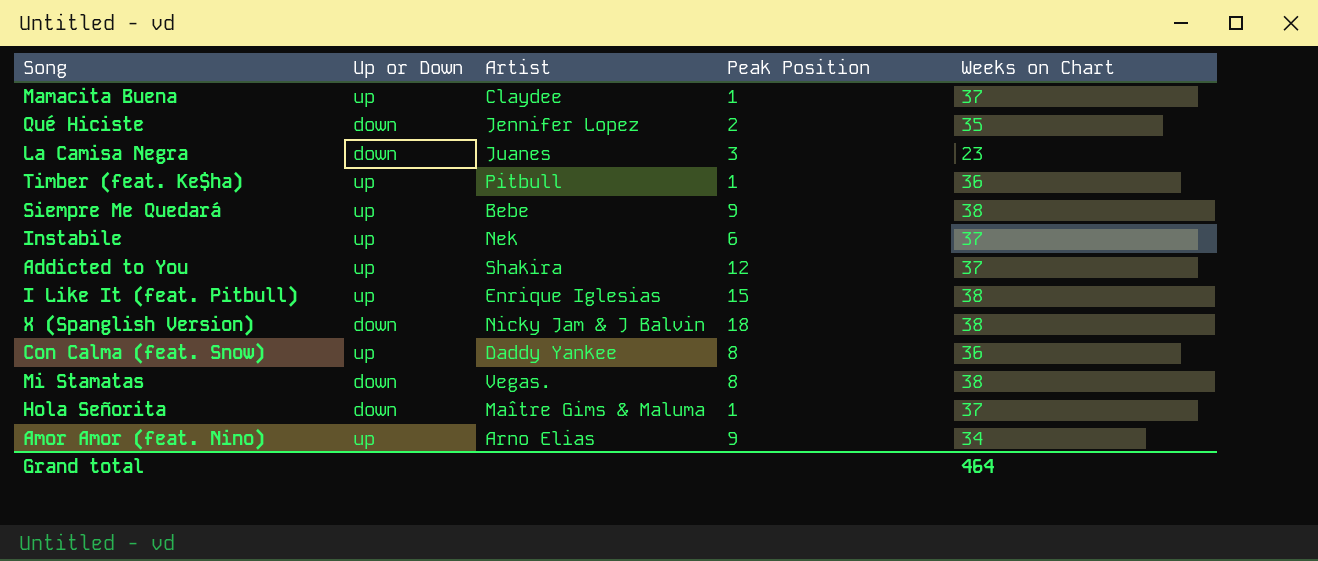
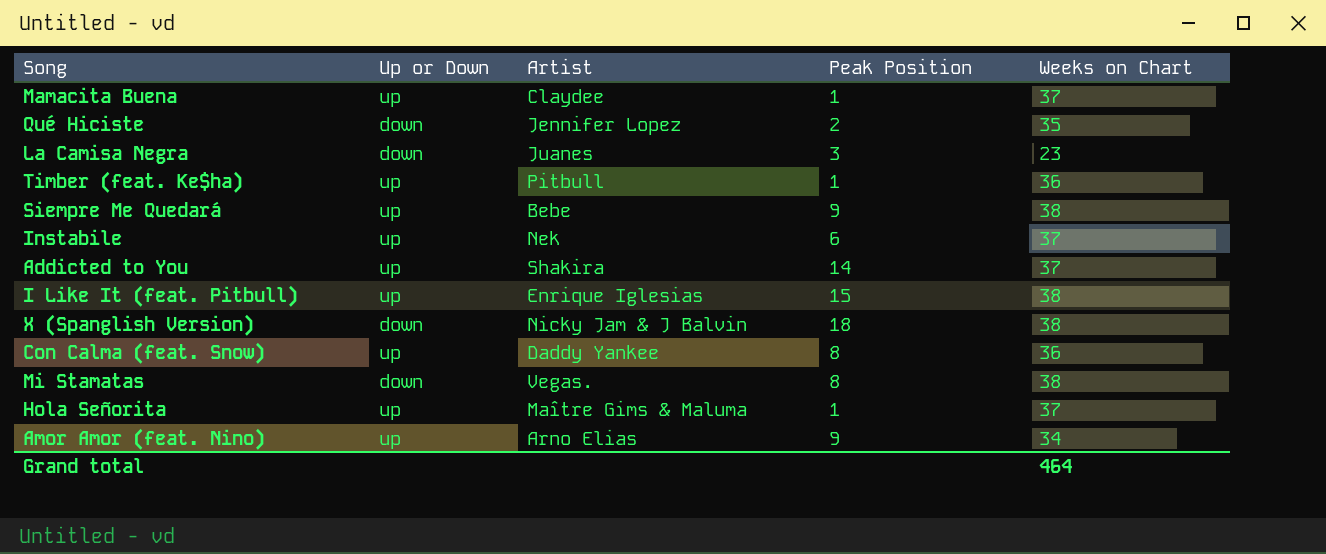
Addicted to You | Peak Position: 12 -> 14
Hola Señorita | Up or Down: down -> up

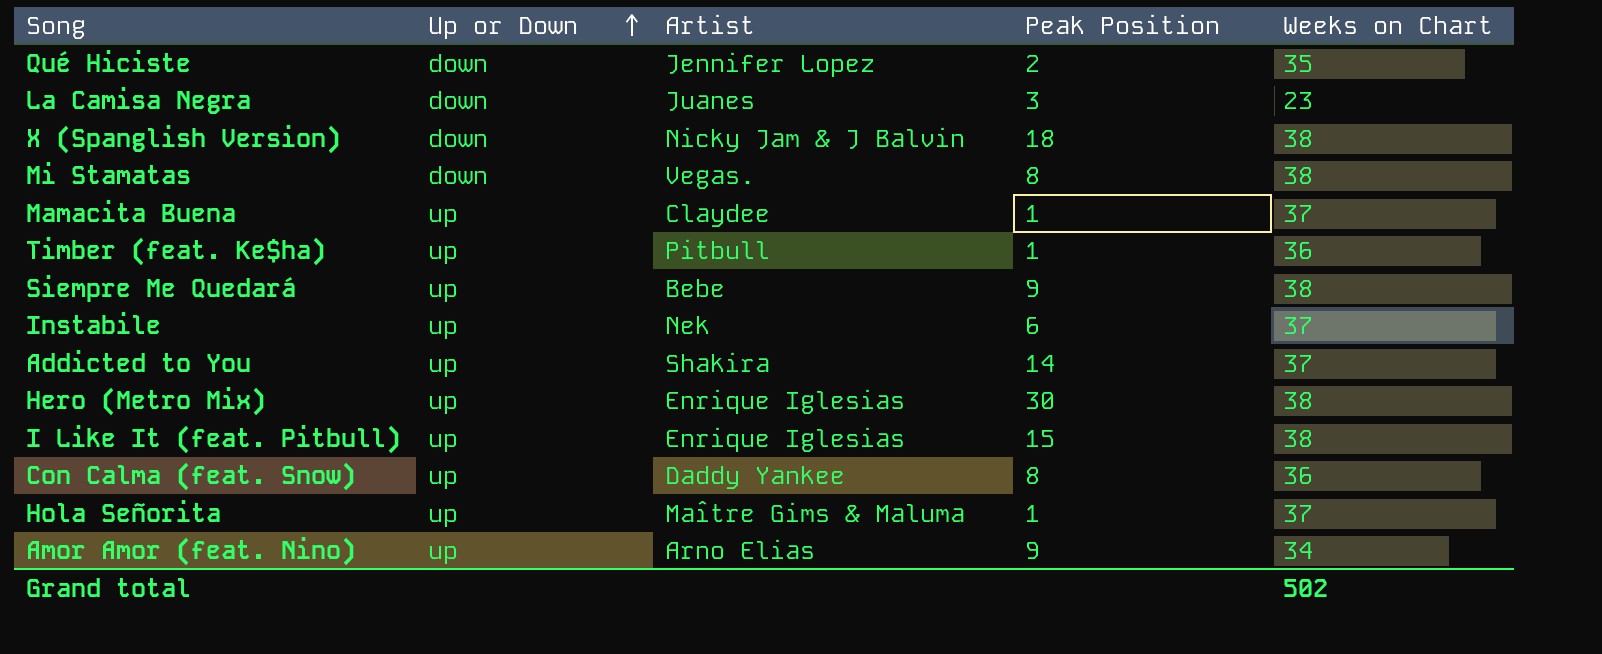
row order: none -> Up or Down ascending
row Hero (Metro Mix): none -> up | Enrique Iglesias | 30 | 38
Grand total | Weeks on Chart: 464 -> 502

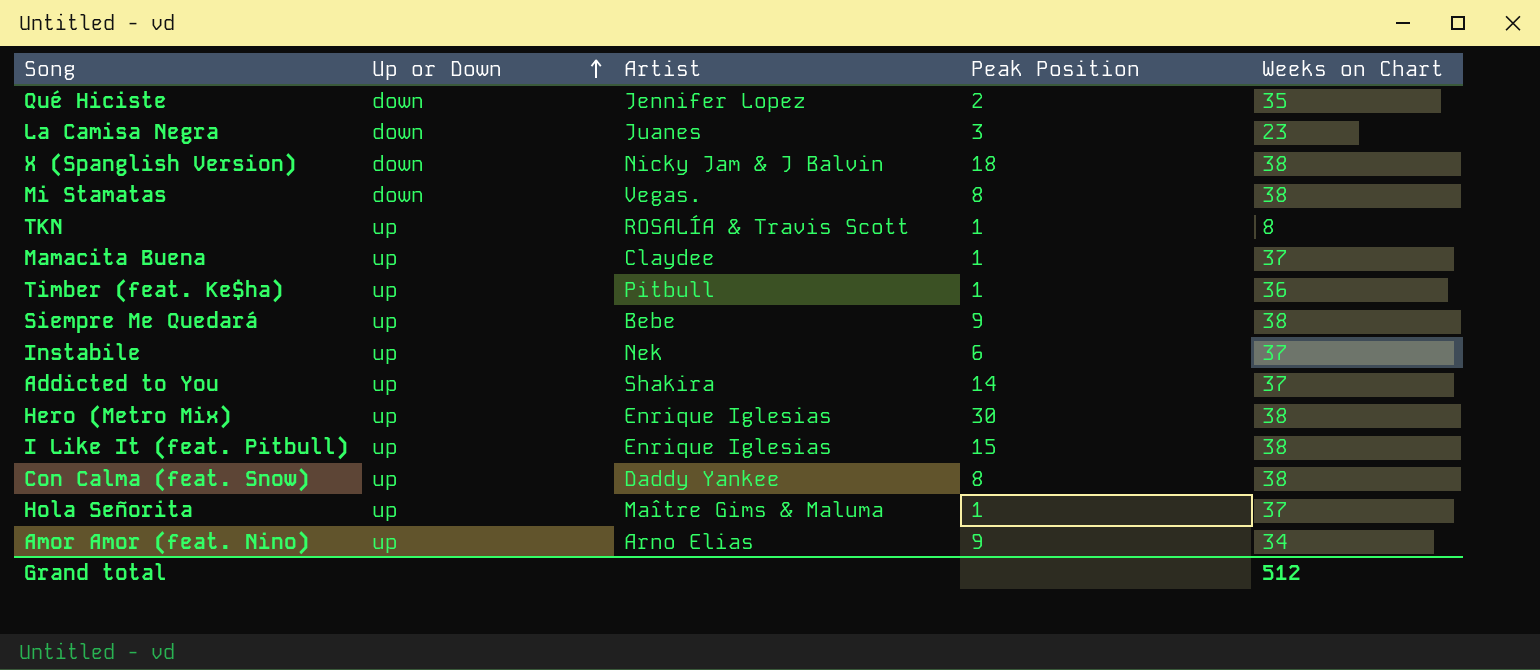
row TKN: none -> up | ROSALÍA & Travis Scott | 1 | 8
Con Calma (feat. Snow) | Weeks on Chart: 36 -> 38
Grand total | Weeks on Chart: 502 -> 512

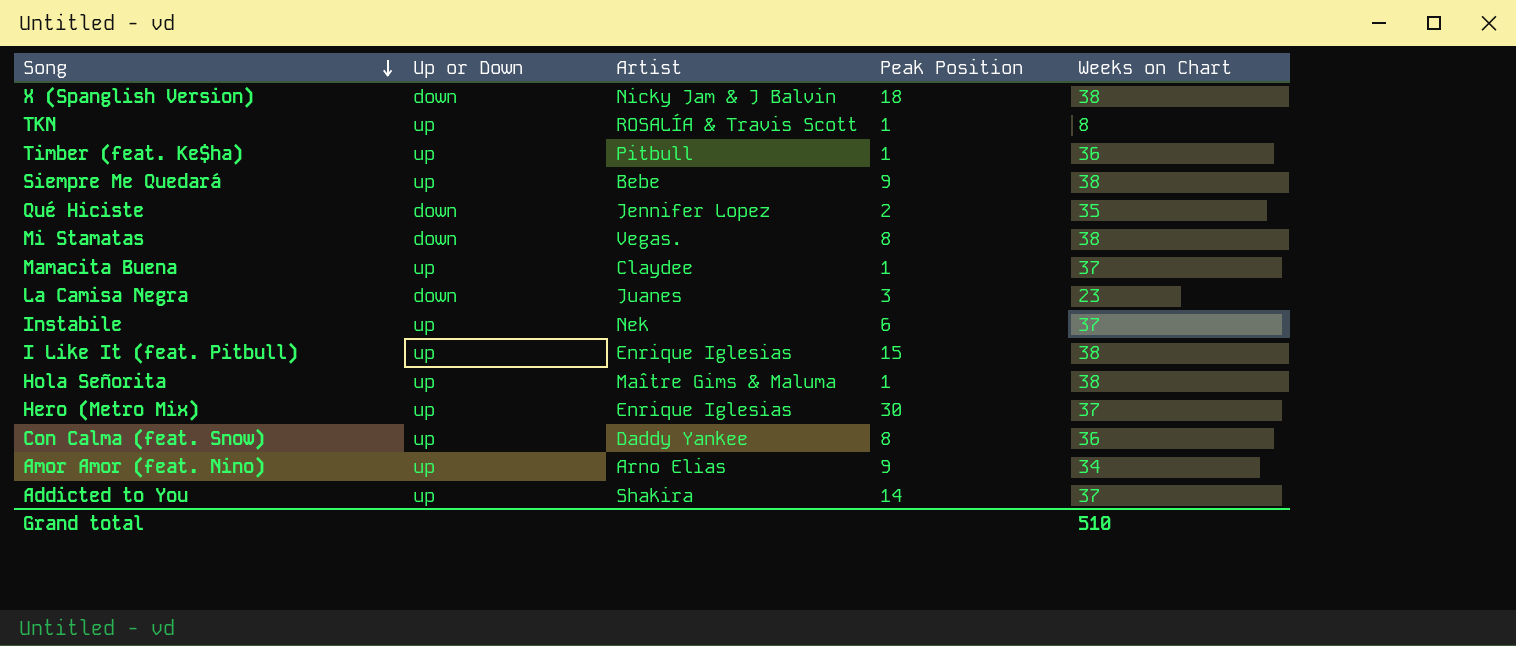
row order: Up or Down ascending -> Song descending
Hola Señorita | Weeks on Chart: 37 -> 38
Hero (Metro Mix) | Weeks on Chart: 38 -> 37
Con Calma (feat. Snow) | Weeks on Chart: 38 -> 36
Grand total | Weeks on Chart: 512 -> 510

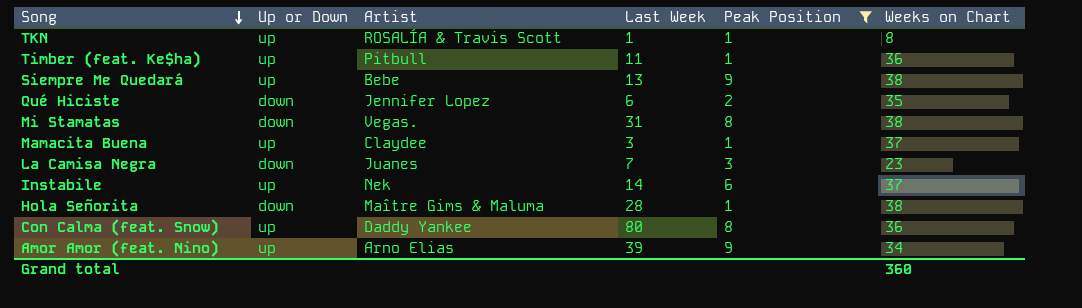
filter: none -> Peak Position <= 9
column Last Week | position: none -> 4
Hola Señorita | Up or Down: up -> down
Grand total | Weeks on Chart: 510 -> 360

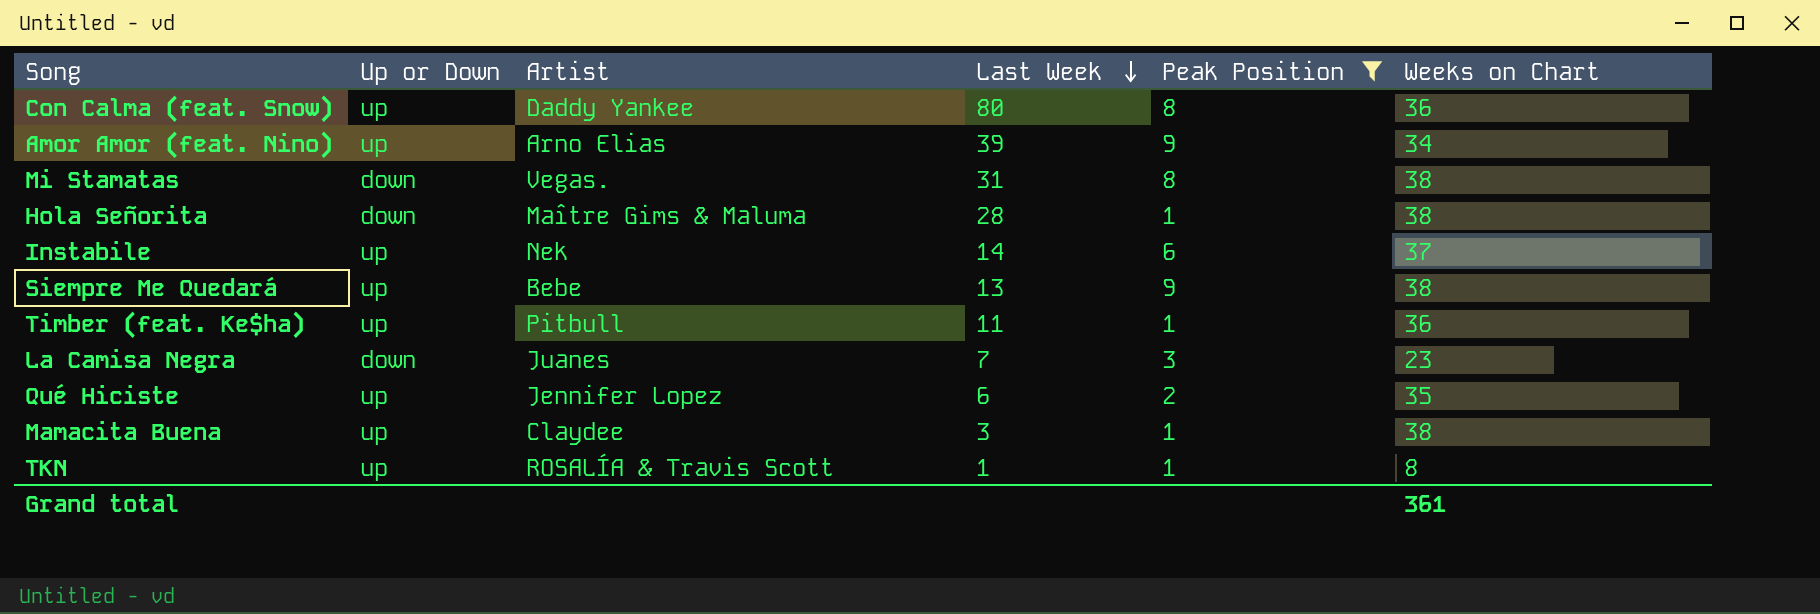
row order: Song descending -> Last Week descending
Qué Hiciste | Up or Down: down -> up
Mamacita Buena | Weeks on Chart: 37 -> 38
Grand total | Weeks on Chart: 360 -> 361

